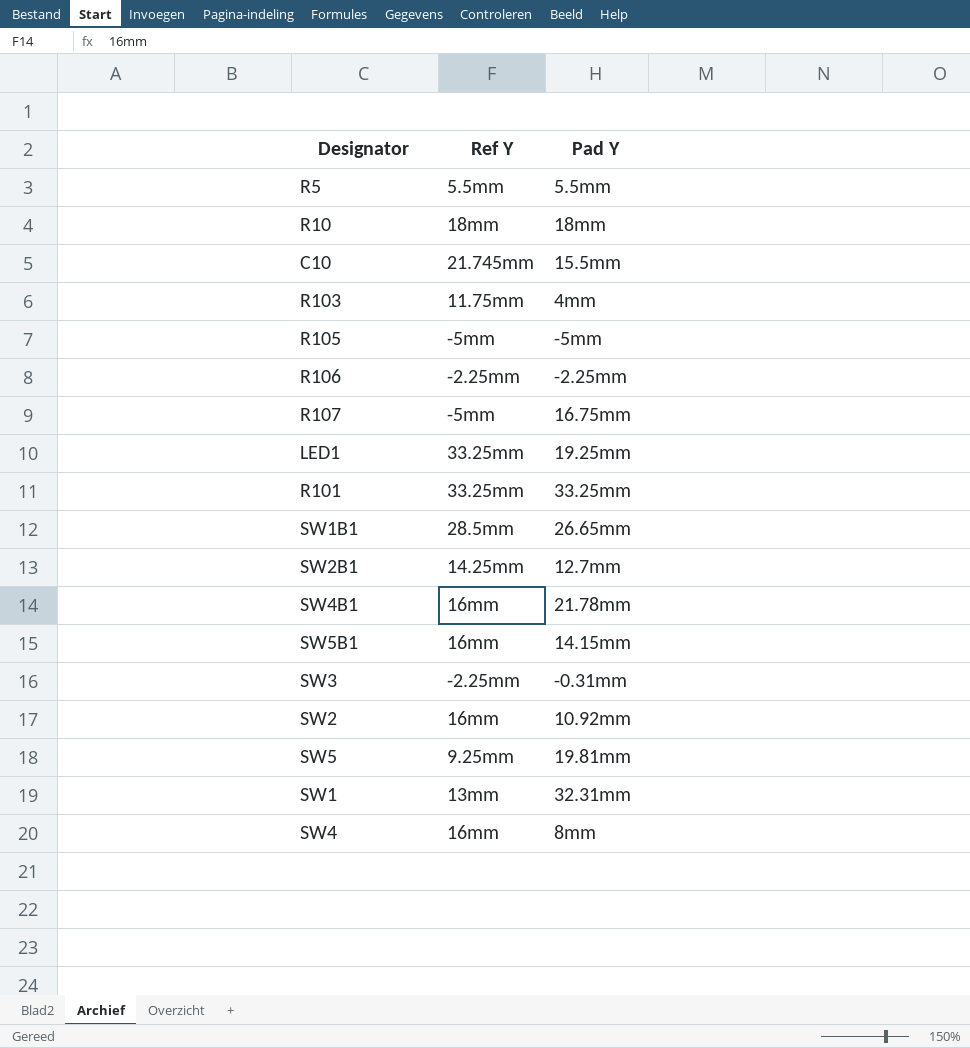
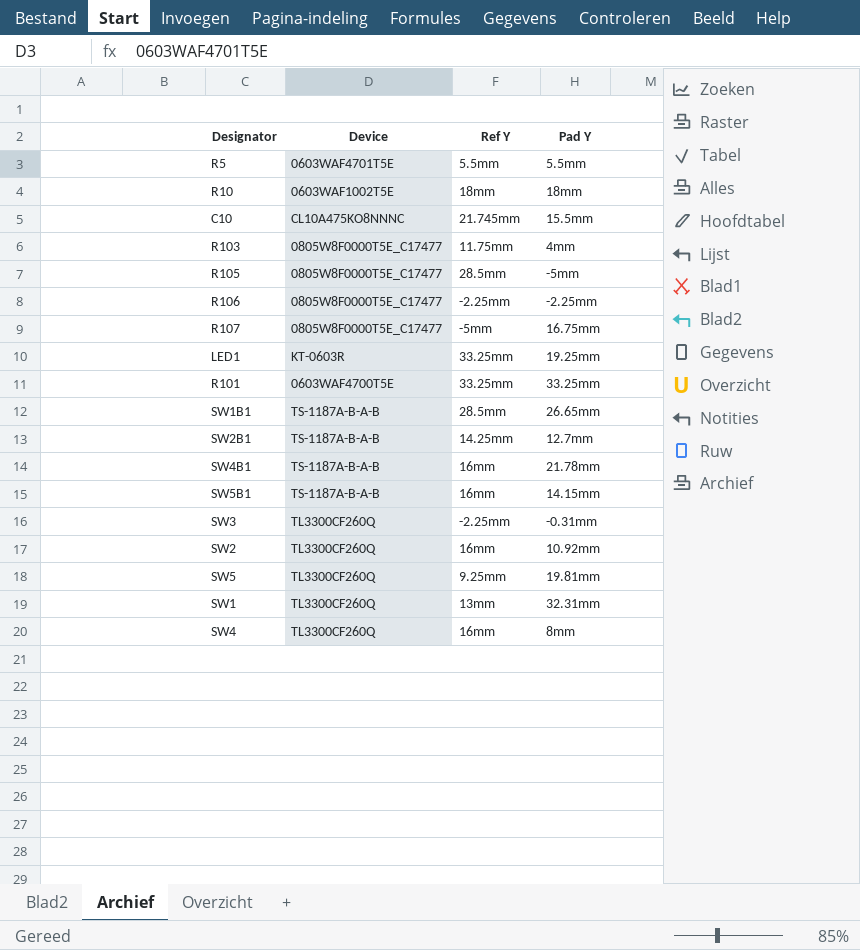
column Device | position: none -> 2
R105 | Ref Y: -5mm -> 28.5mm

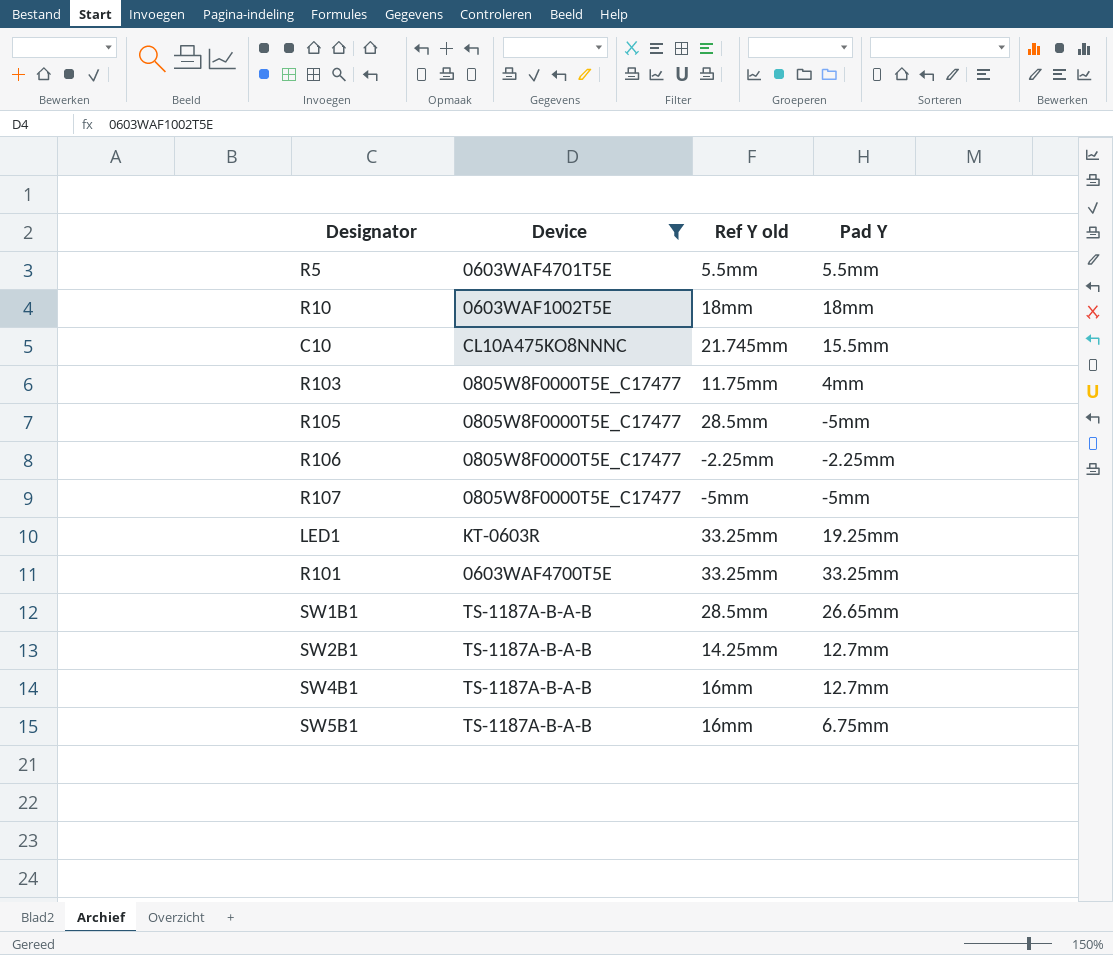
filter: none -> Device != TL3300CF260Q
column name: Ref Y -> Ref Y old
R107 | Pad Y: 16.75mm -> -5mm
SW4B1 | Pad Y: 21.78mm -> 12.7mm
SW5B1 | Pad Y: 14.15mm -> 6.75mm

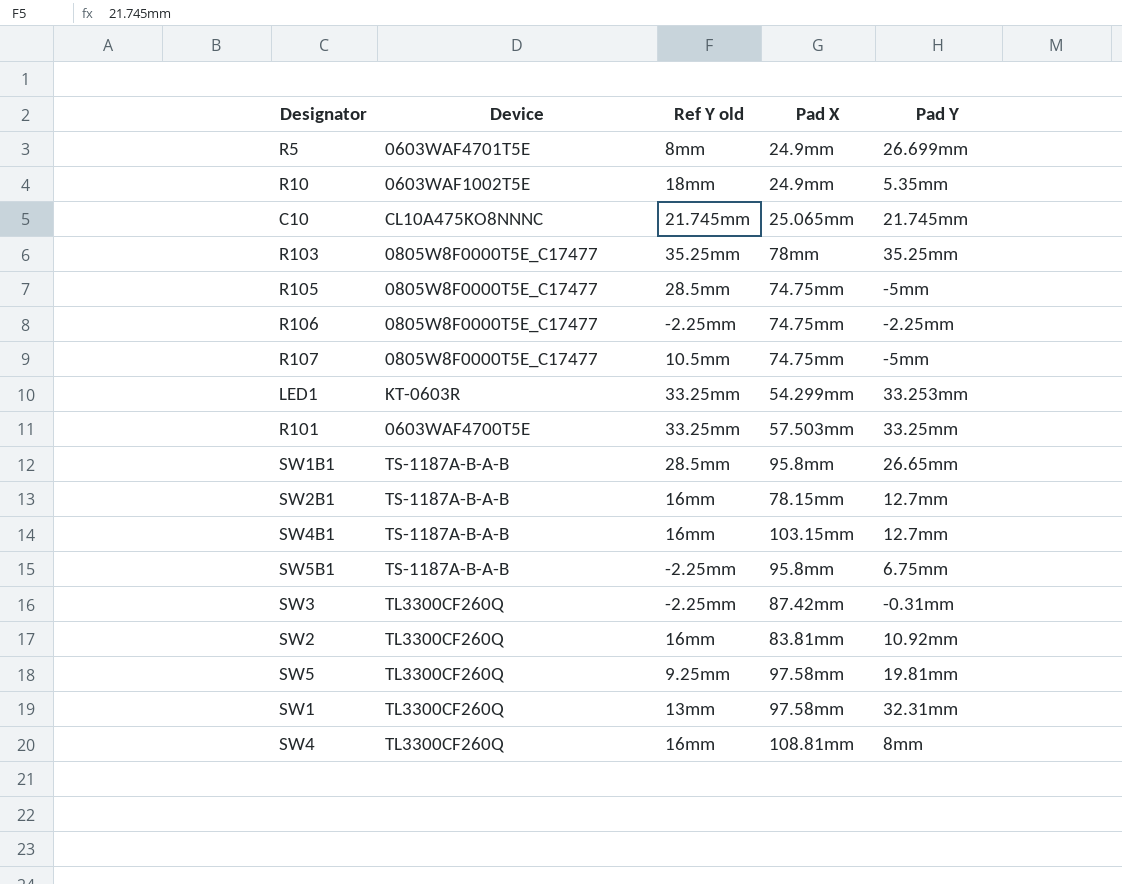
filter: Device != TL3300CF260Q -> none
column Pad X | position: none -> 4
R5 | Ref Y old: 5.5mm -> 8mm
R5 | Pad Y: 5.5mm -> 26.699mm
R10 | Pad Y: 18mm -> 5.35mm
C10 | Pad Y: 15.5mm -> 21.745mm
R103 | Ref Y old: 11.75mm -> 35.25mm
R103 | Pad Y: 4mm -> 35.25mm
R107 | Ref Y old: -5mm -> 10.5mm
LED1 | Pad Y: 19.25mm -> 33.253mm
SW2B1 | Ref Y old: 14.25mm -> 16mm
SW5B1 | Ref Y old: 16mm -> -2.25mm

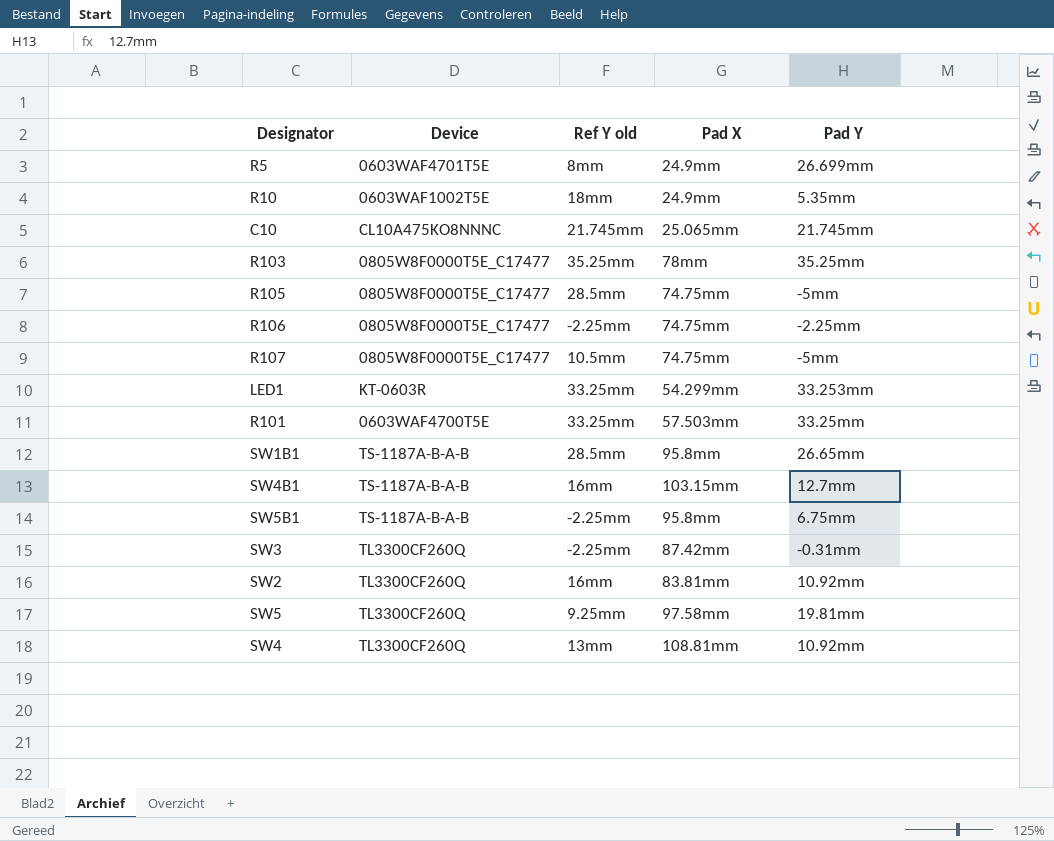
row SW2B1: TS-1187A-B-A-B | 16mm | 78.15mm | 12.7mm -> none
row SW1: TL3300CF260Q | 13mm | 97.58mm | 32.31mm -> none
SW4 | Ref Y old: 16mm -> 13mm
SW4 | Pad Y: 8mm -> 10.92mm

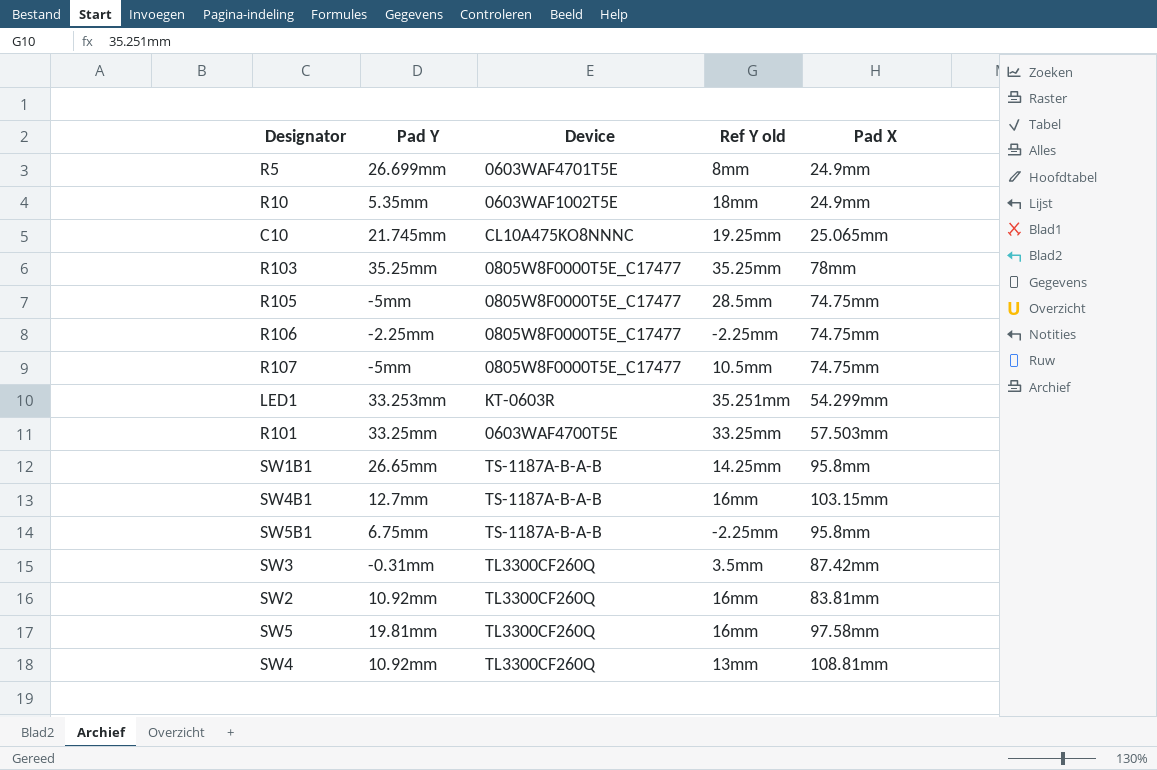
column Pad Y | position: 5 -> 2
C10 | Ref Y old: 21.745mm -> 19.25mm
LED1 | Ref Y old: 33.25mm -> 35.251mm
SW1B1 | Ref Y old: 28.5mm -> 14.25mm
SW3 | Ref Y old: -2.25mm -> 3.5mm
SW5 | Ref Y old: 9.25mm -> 16mm

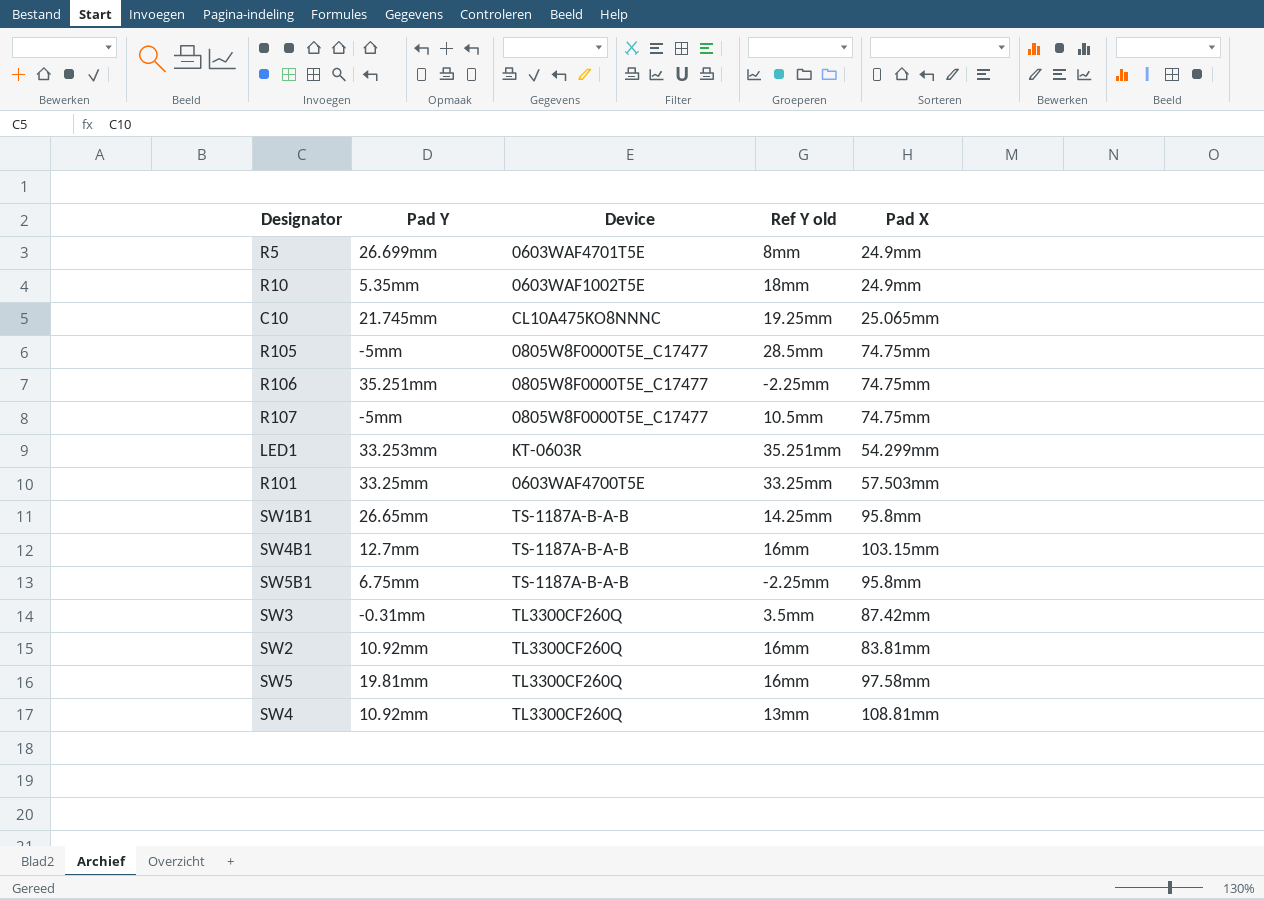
row R103: 35.25mm | 0805W8F0000T5E_C17477 | 35.25mm | 78mm -> none
R106 | Pad Y: -2.25mm -> 35.251mm

